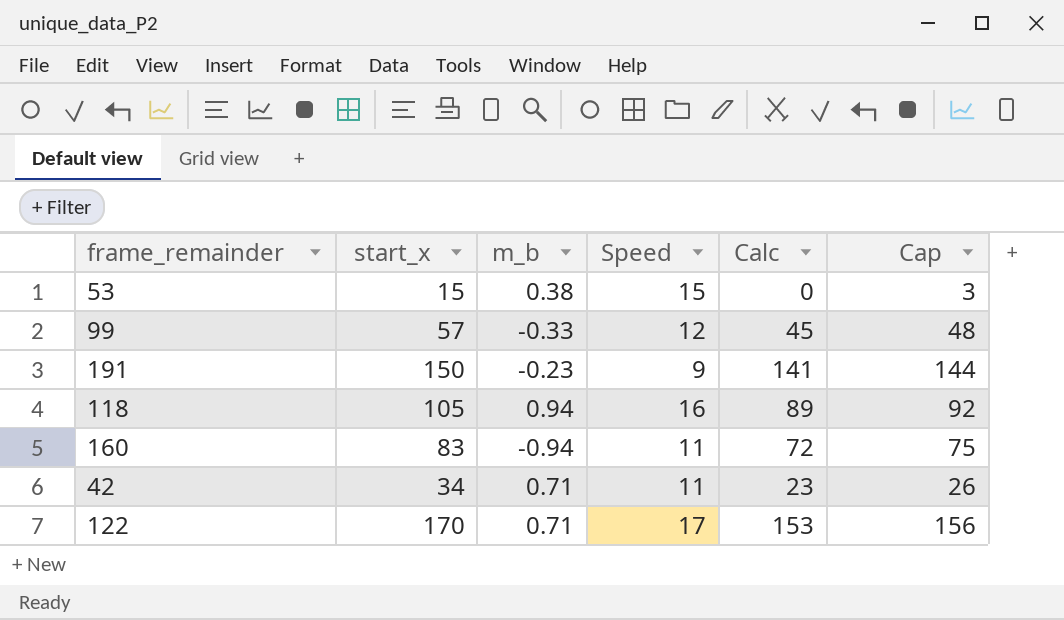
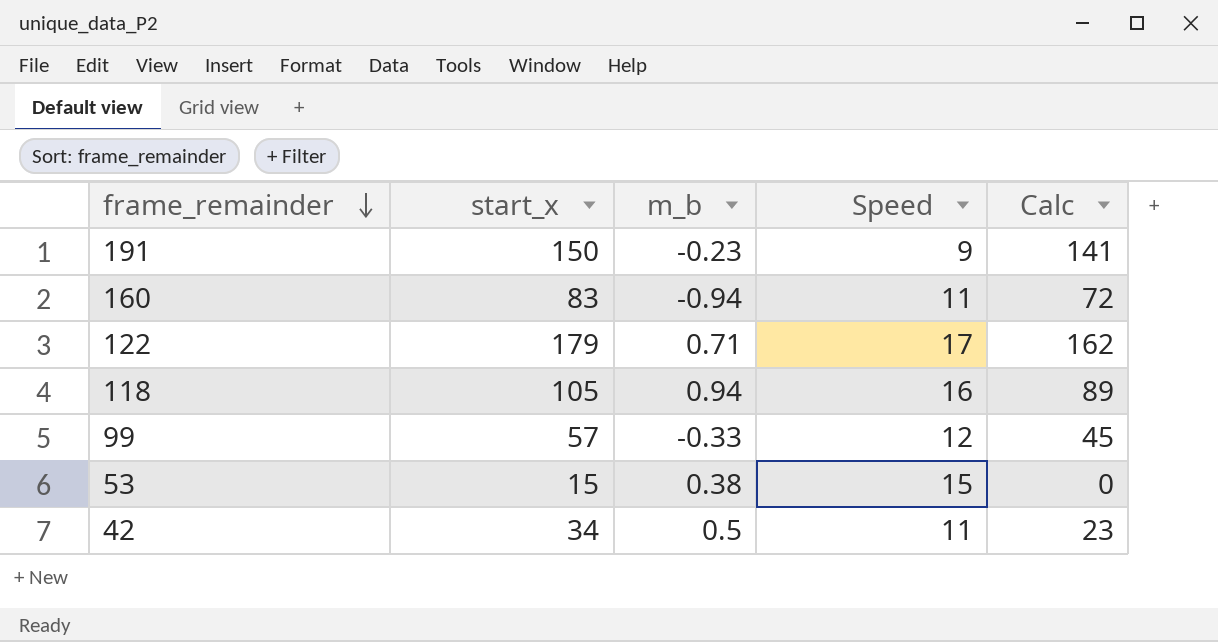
row order: none -> frame_remainder descending
column Cap | formula: [Calc] + 3 -> none
122 | start_x: 170 -> 179
122 | Calc: 153 -> 162
42 | m_b: 0.71 -> 0.5

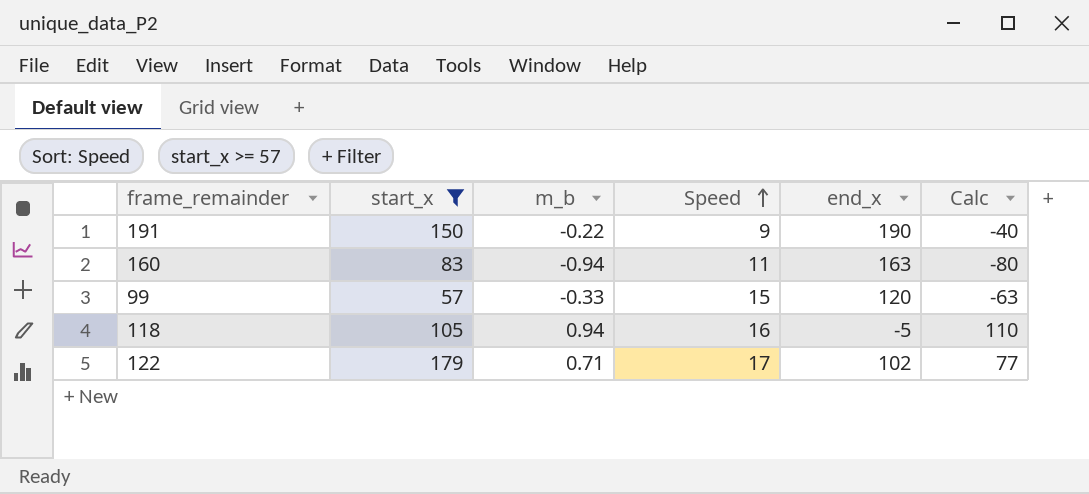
filter: none -> start_x >= 57
row order: frame_remainder descending -> Speed ascending
column end_x | position: none -> 5
column Calc | formula: [start_x] - [Speed] -> [start_x] - [end_x]
191 | m_b: -0.23 -> -0.22
99 | Speed: 12 -> 15

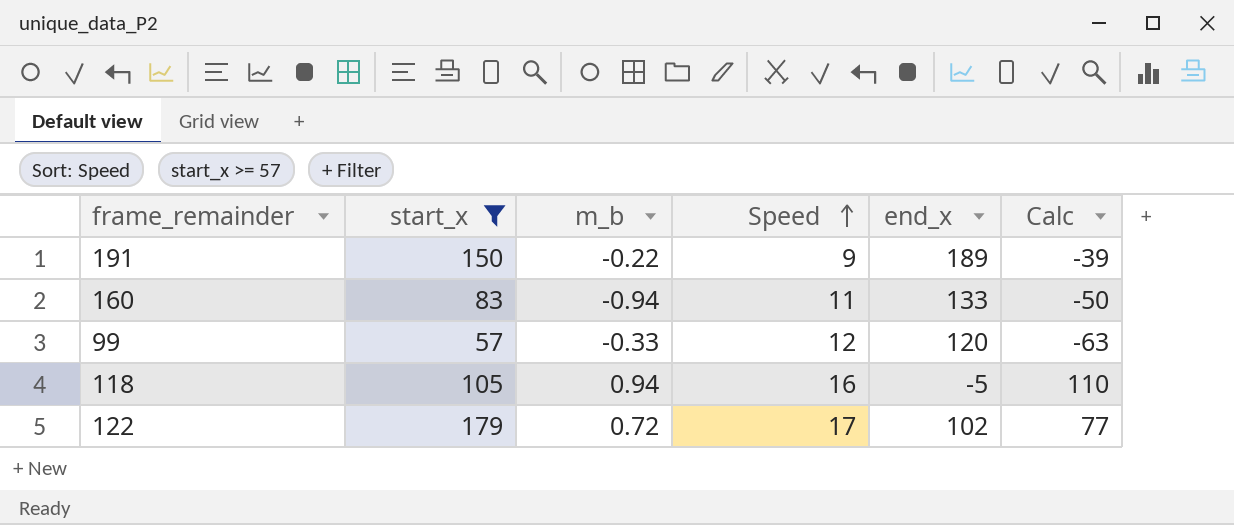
191 | end_x: 190 -> 189
191 | Calc: -40 -> -39
160 | end_x: 163 -> 133
160 | Calc: -80 -> -50
99 | Speed: 15 -> 12
122 | m_b: 0.71 -> 0.72

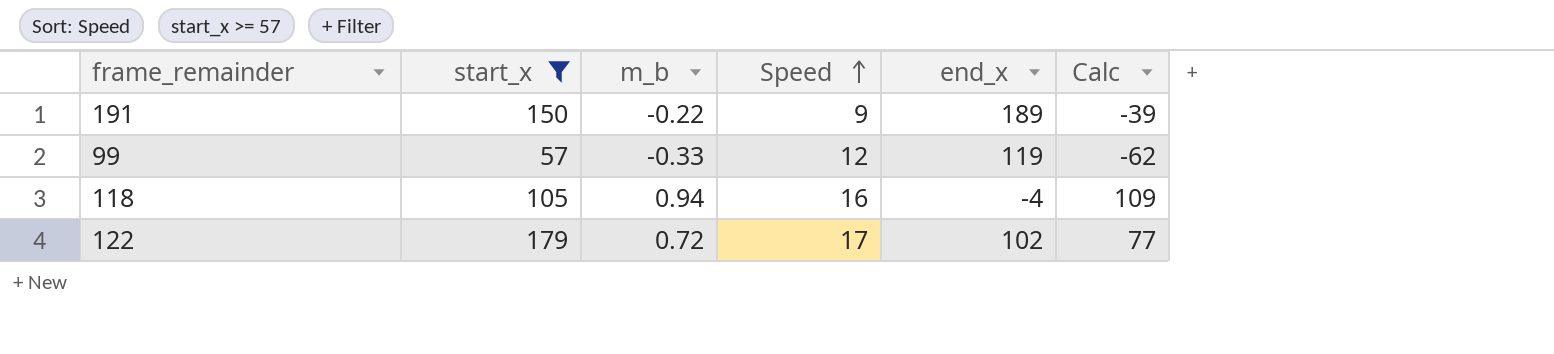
row 160: 83 | -0.94 | 11 | 133 | -50 -> none
99 | end_x: 120 -> 119
99 | Calc: -63 -> -62
118 | end_x: -5 -> -4
118 | Calc: 110 -> 109

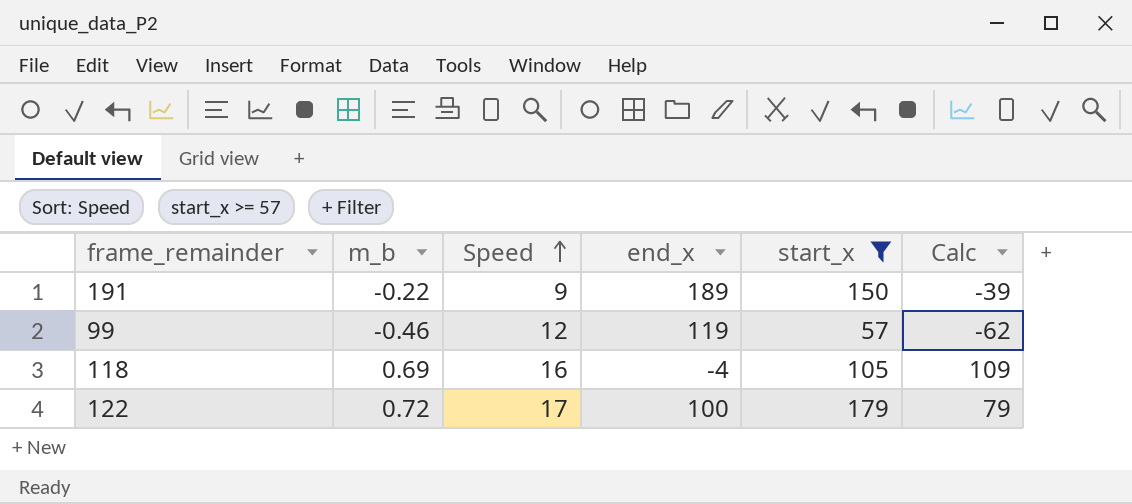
column start_x | position: 2 -> 5
99 | m_b: -0.33 -> -0.46
118 | m_b: 0.94 -> 0.69
122 | end_x: 102 -> 100
122 | Calc: 77 -> 79

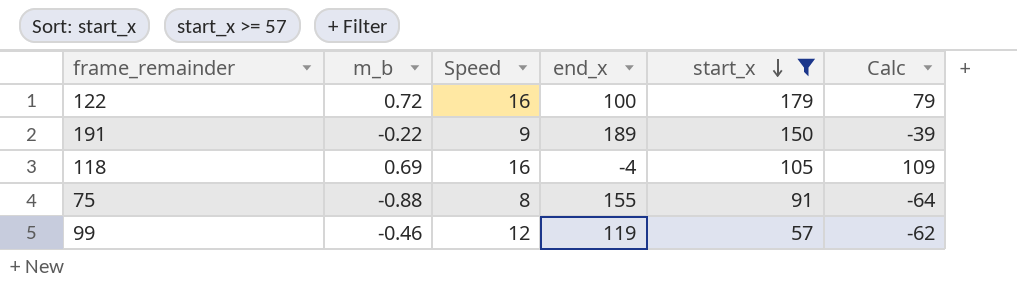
row order: Speed ascending -> start_x descending
122 | Speed: 17 -> 16
row 75: none -> -0.88 | 8 | 155 | 91 | -64

